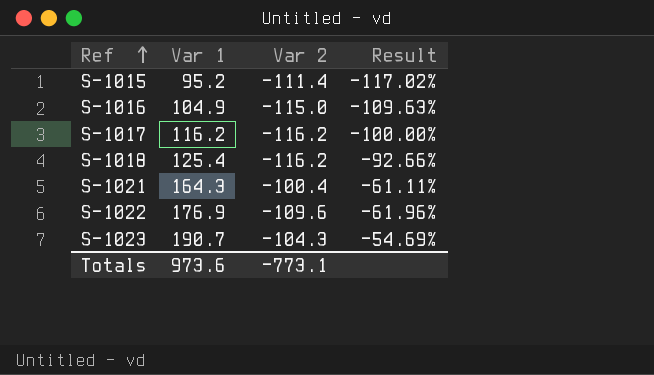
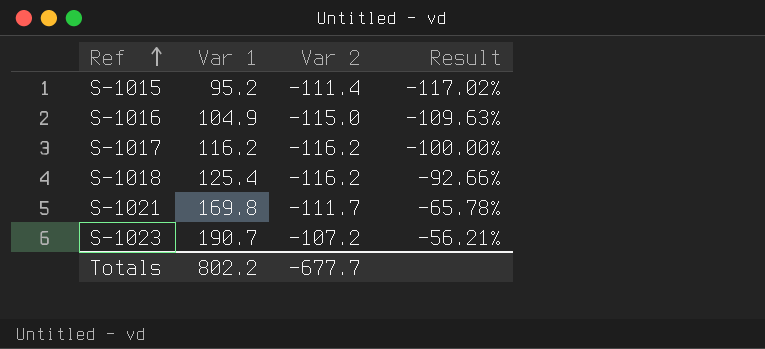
row S-1022: 176.9 | -109.6 | -61.96% -> none
S-1021 | Var 1: 164.3 -> 169.8
S-1021 | Var 2: -100.4 -> -111.7
S-1021 | Result: -61.11% -> -65.78%
S-1023 | Var 2: -104.3 -> -107.2
S-1023 | Result: -54.69% -> -56.21%
Totals | Var 1: 973.6 -> 802.2
Totals | Var 2: -773.1 -> -677.7

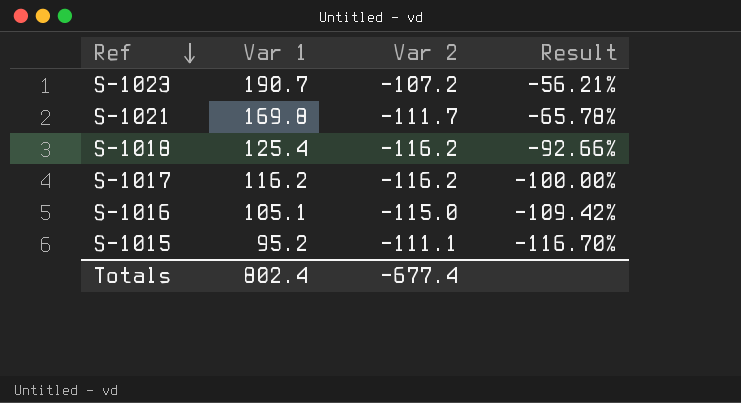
row order: Ref ascending -> Ref descending
S-1016 | Var 1: 104.9 -> 105.1
S-1016 | Result: -109.63% -> -109.42%
S-1015 | Var 2: -111.4 -> -111.1
S-1015 | Result: -117.02% -> -116.70%
Totals | Var 1: 802.2 -> 802.4
Totals | Var 2: -677.7 -> -677.4

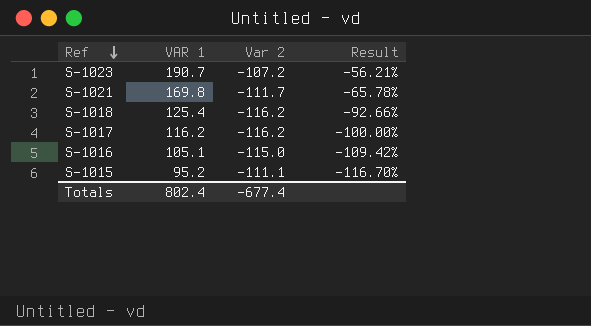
column name: Var 1 -> VAR 1

